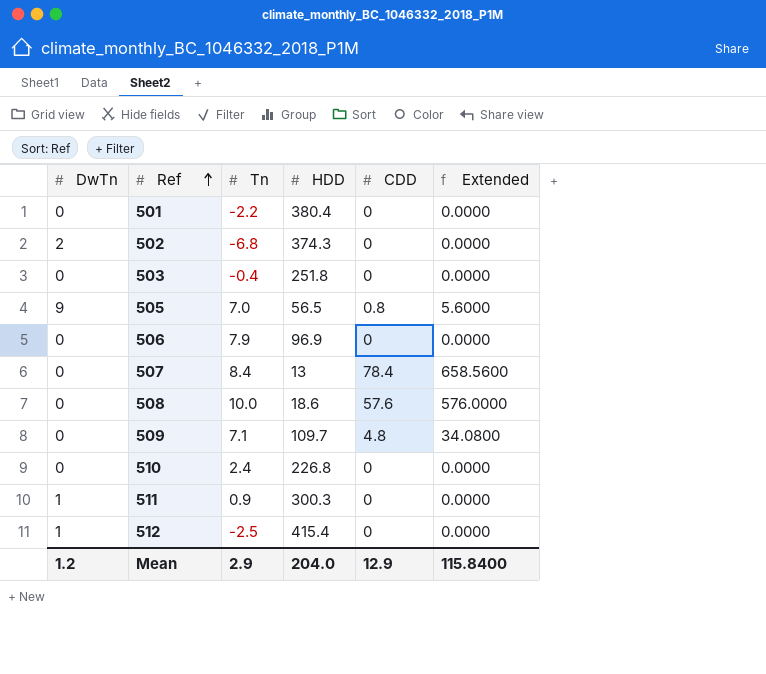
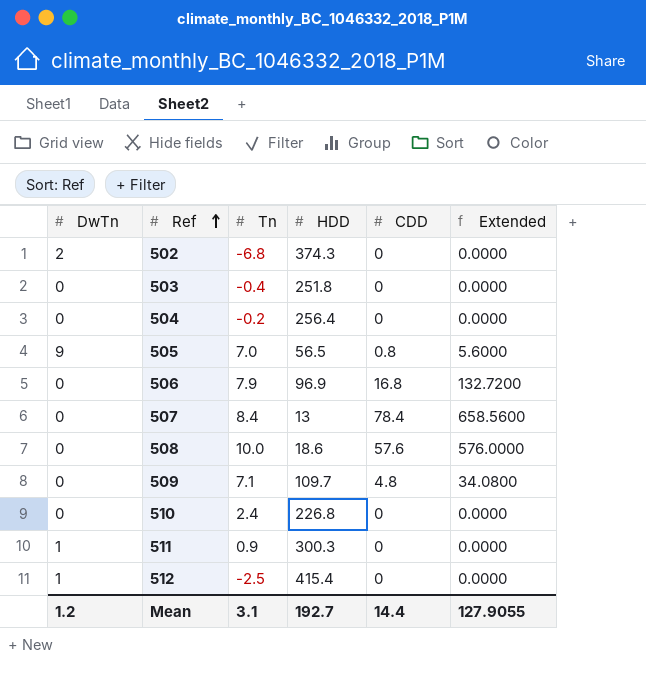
row 501: 0 | -2.2 | 380.4 | 0 | 0.0000 -> none
row 504: none -> 0 | -0.2 | 256.4 | 0 | 0.0000
506 | CDD: 0 -> 16.8
506 | Extended: 0.0000 -> 132.7200
Mean | Tn: 2.9 -> 3.1
Mean | HDD: 204.0 -> 192.7
Mean | CDD: 12.9 -> 14.4
Mean | Extended: 115.8400 -> 127.9055

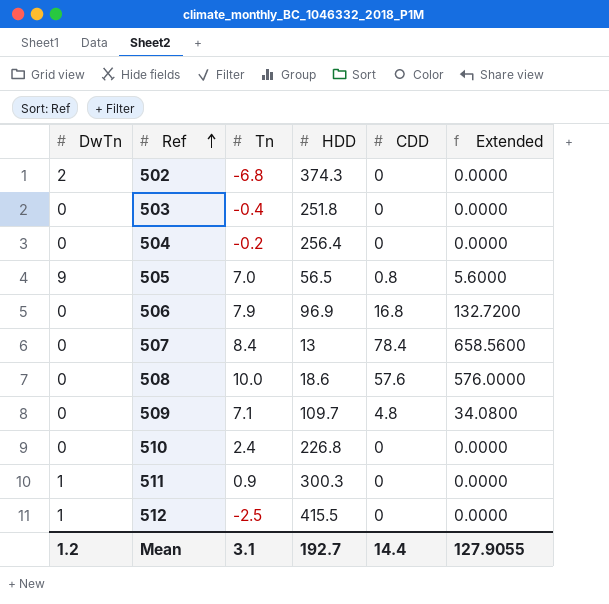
512 | HDD: 415.4 -> 415.5

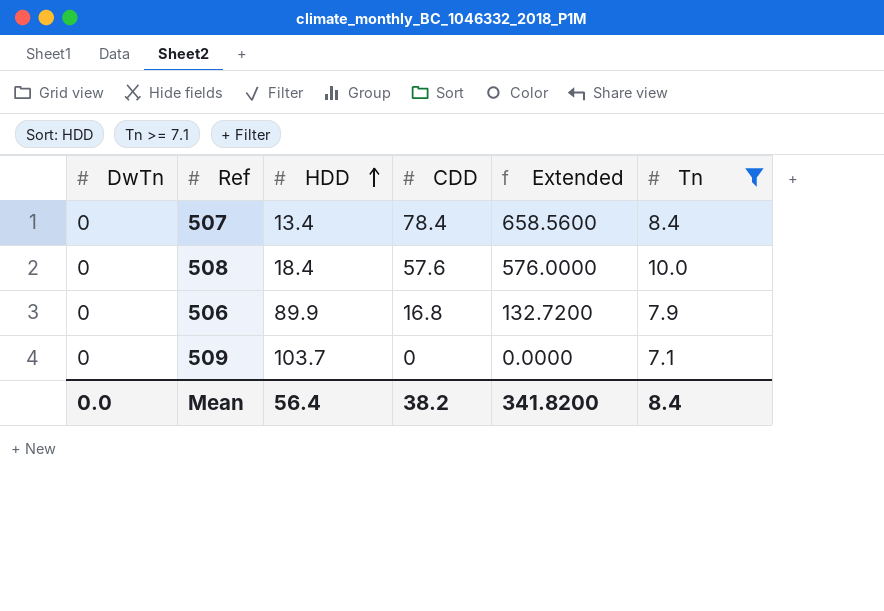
filter: none -> Tn >= 7.1
row order: Ref ascending -> HDD ascending
column Tn | position: 3 -> 6
507 | HDD: 13 -> 13.4
508 | HDD: 18.6 -> 18.4
506 | HDD: 96.9 -> 89.9
509 | HDD: 109.7 -> 103.7
509 | CDD: 4.8 -> 0
509 | Extended: 34.0800 -> 0.0000
Mean | DwTn: 1.2 -> 0.0
Mean | HDD: 192.7 -> 56.4
Mean | CDD: 14.4 -> 38.2
Mean | Extended: 127.9055 -> 341.8200
Mean | Tn: 3.1 -> 8.4

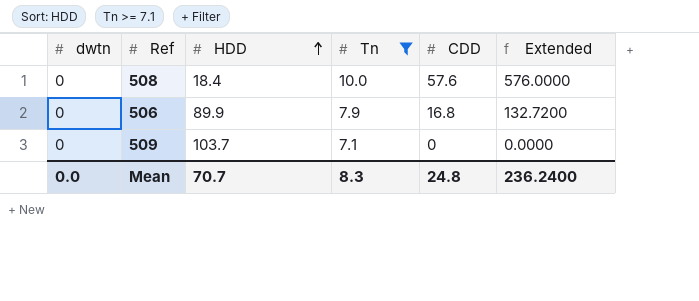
column name: DwTn -> dwtn
column Tn | position: 6 -> 4
row 507: 0 | 13.4 | 78.4 | 658.5600 | 8.4 -> none
Mean | HDD: 56.4 -> 70.7
Mean | Tn: 8.4 -> 8.3
Mean | CDD: 38.2 -> 24.8
Mean | Extended: 341.8200 -> 236.2400

